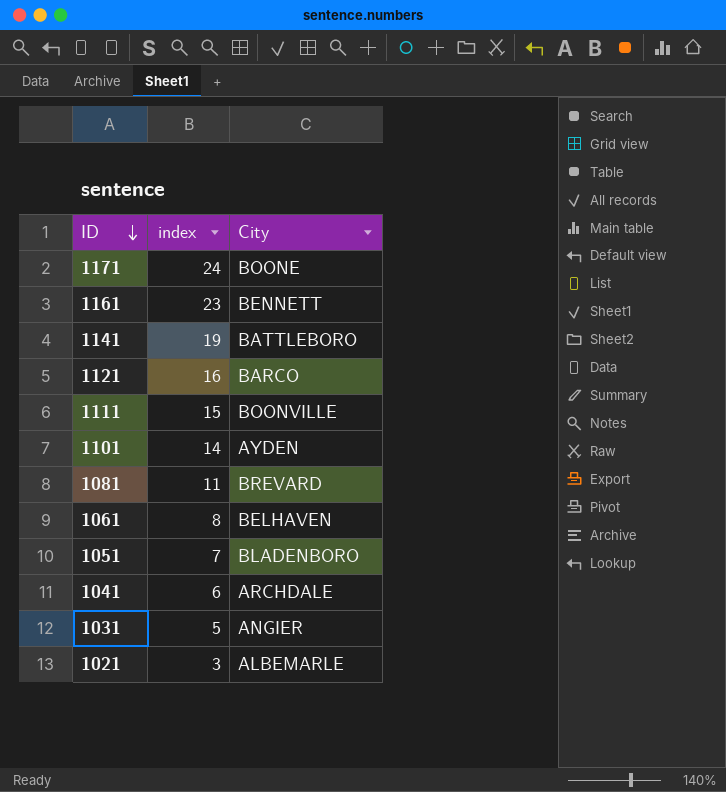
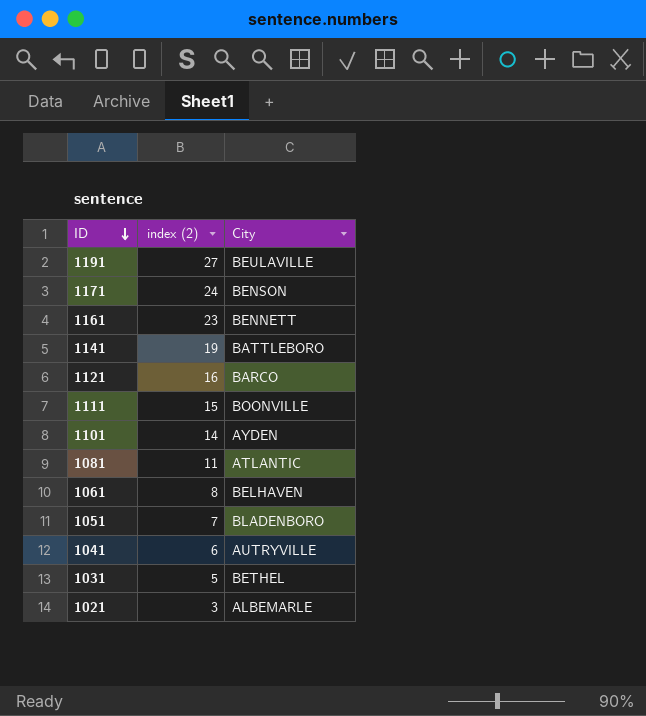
column name: index -> index (2)
row 1191: none -> 27 | BEULAVILLE
1171 | City: BOONE -> BENSON
1081 | City: BREVARD -> ATLANTIC
1041 | City: ARCHDALE -> AUTRYVILLE
1031 | City: ANGIER -> BETHEL

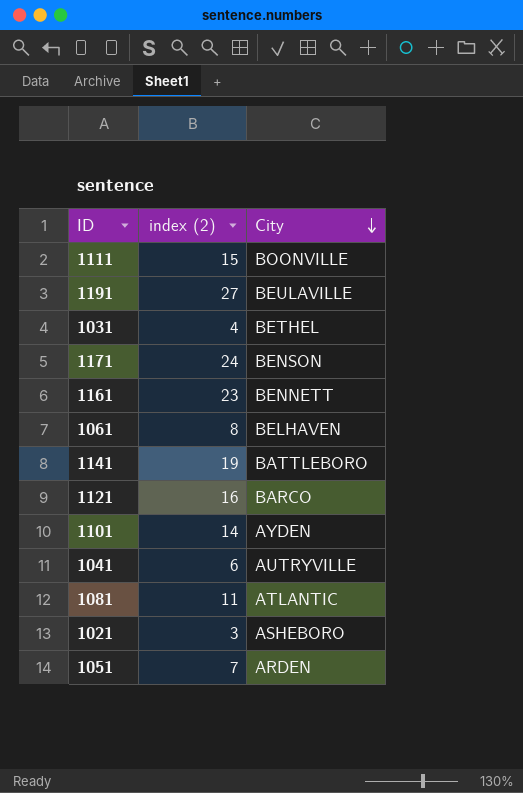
row order: ID descending -> City descending
1031 | index (2): 5 -> 4
1021 | City: ALBEMARLE -> ASHEBORO
1051 | City: BLADENBORO -> ARDEN

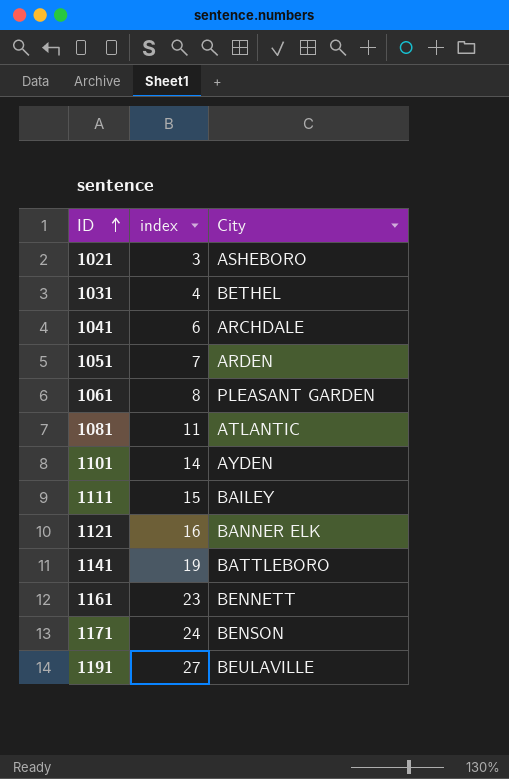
row order: City descending -> ID ascending
column name: index (2) -> index
1041 | City: AUTRYVILLE -> ARCHDALE
1061 | City: BELHAVEN -> PLEASANT GARDEN
1111 | City: BOONVILLE -> BAILEY
1121 | City: BARCO -> BANNER ELK

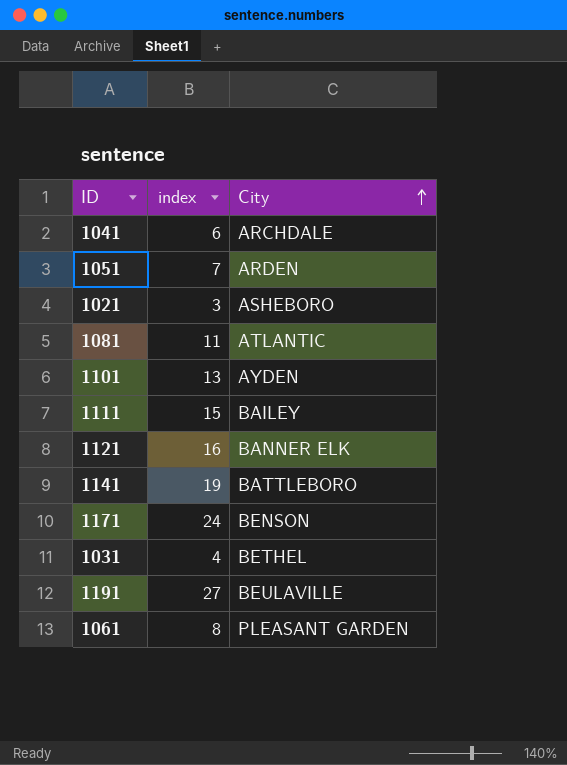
row order: ID ascending -> City ascending
row 1161: 23 | BENNETT -> none
1101 | index: 14 -> 13

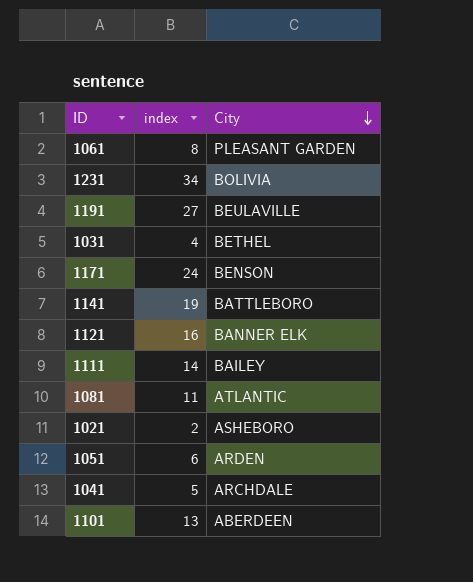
row order: City ascending -> City descending
row 1231: none -> 34 | BOLIVIA
1111 | index: 15 -> 14
1021 | index: 3 -> 2
1051 | index: 7 -> 6
1041 | index: 6 -> 5
1101 | City: AYDEN -> ABERDEEN

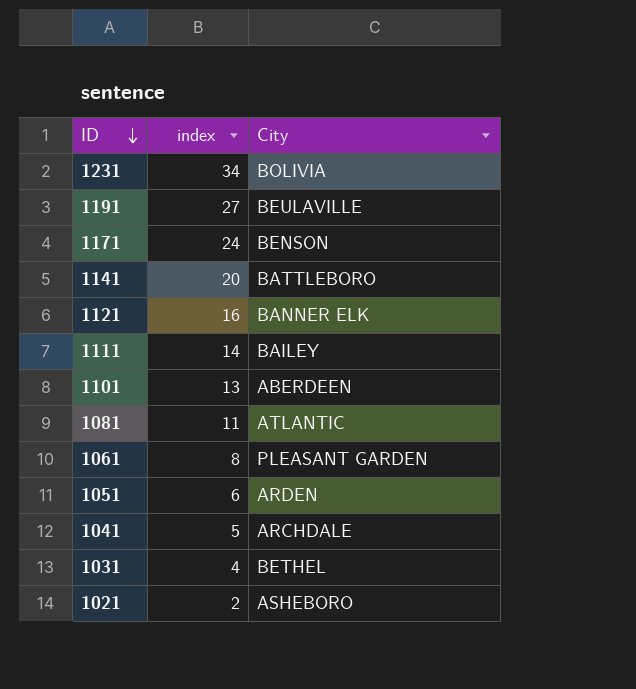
row order: City descending -> ID descending
1141 | index: 19 -> 20

